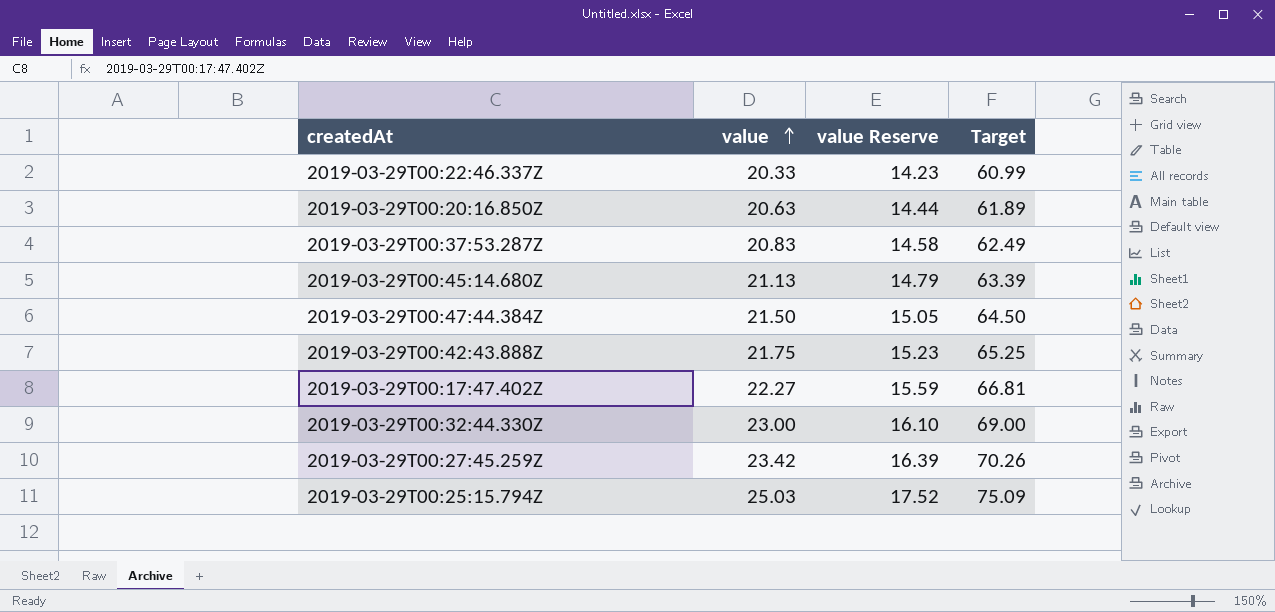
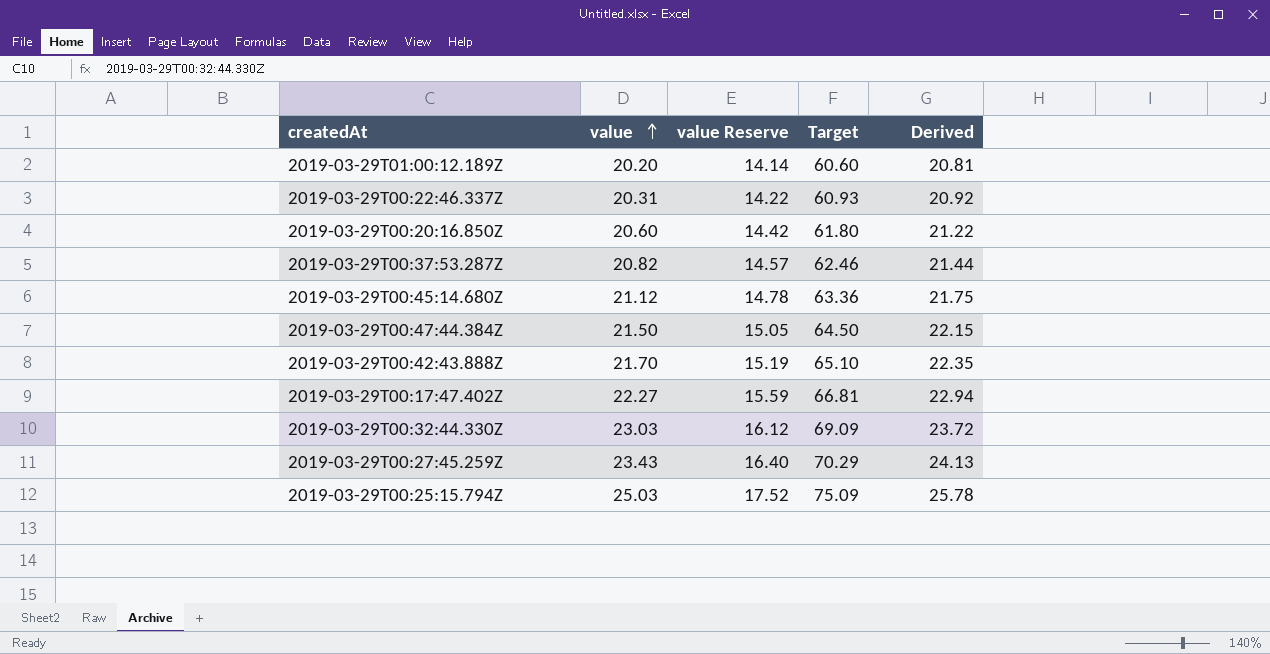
column Derived | formula: none -> [value] * 1.03
row 2019-03-29T01:00:12.189Z: none -> 20.20 | 14.14 | 60.60 | 20.81
2019-03-29T00:22:46.337Z | value: 20.33 -> 20.31
2019-03-29T00:22:46.337Z | value Reserve: 14.23 -> 14.22
2019-03-29T00:22:46.337Z | Target: 60.99 -> 60.93
2019-03-29T00:20:16.850Z | value: 20.63 -> 20.60
2019-03-29T00:20:16.850Z | value Reserve: 14.44 -> 14.42
2019-03-29T00:20:16.850Z | Target: 61.89 -> 61.80
2019-03-29T00:37:53.287Z | value: 20.83 -> 20.82
2019-03-29T00:37:53.287Z | value Reserve: 14.58 -> 14.57
2019-03-29T00:37:53.287Z | Target: 62.49 -> 62.46
2019-03-29T00:45:14.680Z | value: 21.13 -> 21.12
2019-03-29T00:45:14.680Z | value Reserve: 14.79 -> 14.78
2019-03-29T00:45:14.680Z | Target: 63.39 -> 63.36
2019-03-29T00:42:43.888Z | value: 21.75 -> 21.70
2019-03-29T00:42:43.888Z | value Reserve: 15.23 -> 15.19
2019-03-29T00:42:43.888Z | Target: 65.25 -> 65.10
2019-03-29T00:32:44.330Z | value: 23.00 -> 23.03
2019-03-29T00:32:44.330Z | value Reserve: 16.10 -> 16.12
2019-03-29T00:32:44.330Z | Target: 69.00 -> 69.09
2019-03-29T00:27:45.259Z | value: 23.42 -> 23.43
2019-03-29T00:27:45.259Z | value Reserve: 16.39 -> 16.40
2019-03-29T00:27:45.259Z | Target: 70.26 -> 70.29

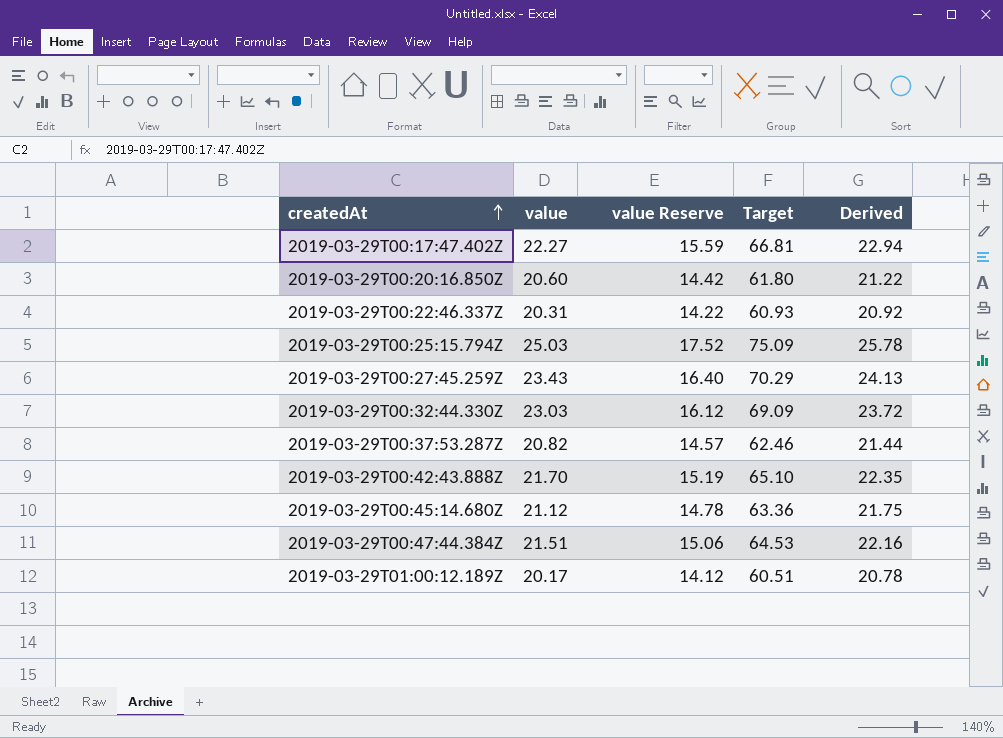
row order: value ascending -> createdAt ascending
2019-03-29T00:47:44.384Z | value: 21.50 -> 21.51
2019-03-29T00:47:44.384Z | value Reserve: 15.05 -> 15.06
2019-03-29T00:47:44.384Z | Target: 64.50 -> 64.53
2019-03-29T00:47:44.384Z | Derived: 22.15 -> 22.16
2019-03-29T01:00:12.189Z | value: 20.20 -> 20.17
2019-03-29T01:00:12.189Z | value Reserve: 14.14 -> 14.12
2019-03-29T01:00:12.189Z | Target: 60.60 -> 60.51
2019-03-29T01:00:12.189Z | Derived: 20.81 -> 20.78

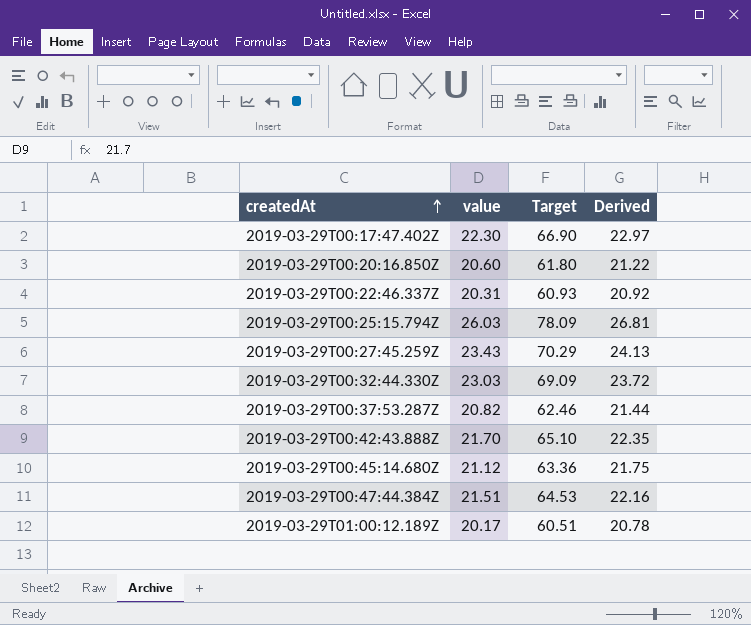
column value Reserve | formula: [value] * 0.7 -> none
2019-03-29T00:17:47.402Z | value: 22.27 -> 22.30
2019-03-29T00:17:47.402Z | Target: 66.81 -> 66.90
2019-03-29T00:17:47.402Z | Derived: 22.94 -> 22.97
2019-03-29T00:25:15.794Z | value: 25.03 -> 26.03
2019-03-29T00:25:15.794Z | Target: 75.09 -> 78.09
2019-03-29T00:25:15.794Z | Derived: 25.78 -> 26.81

